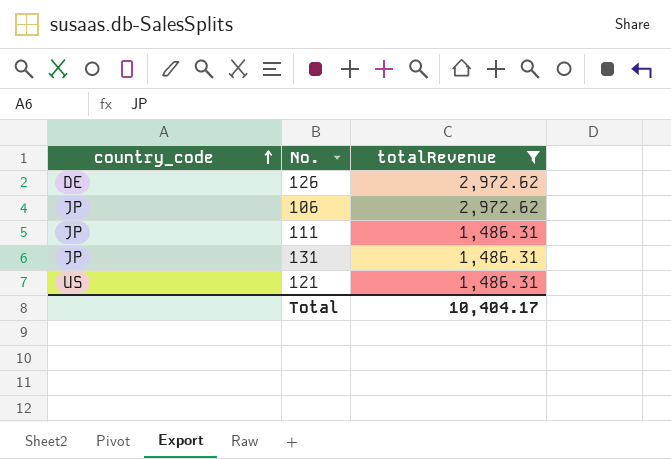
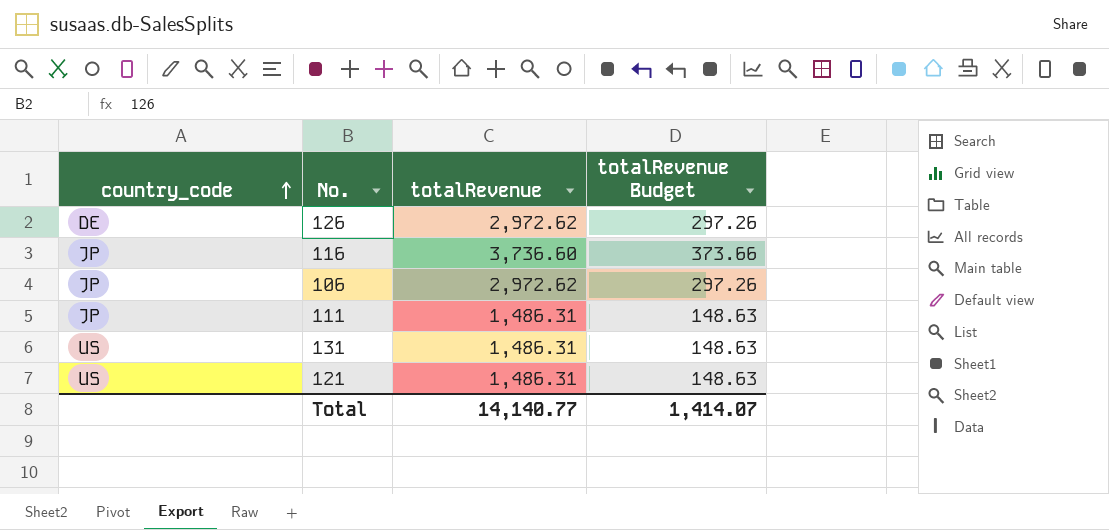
filter: totalRevenue != 3,736.60 -> none
column totalRevenue Budget | formula: none -> [totalRevenue] * 0.1
131 | country_code: JP -> US
Total | totalRevenue: 10,404.17 -> 14,140.77

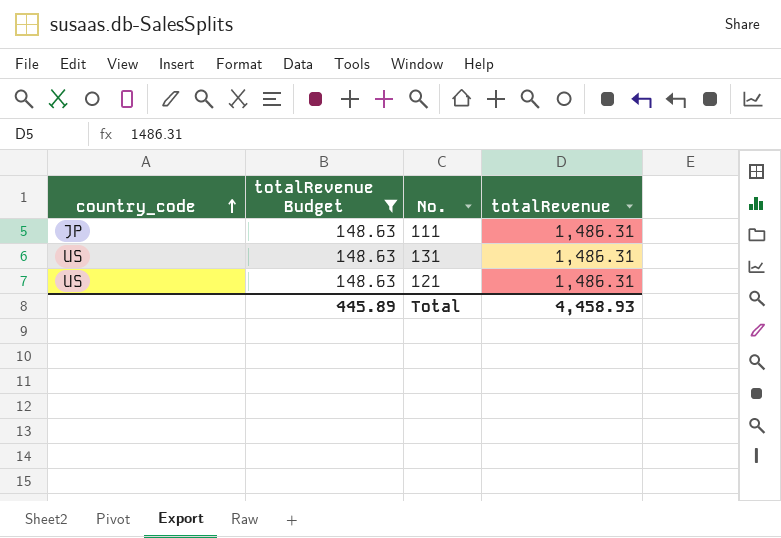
filter: none -> totalRevenue Budget = 148.63
column totalRevenue Budget | position: 4 -> 2
Total | totalRevenue Budget: 1,414.07 -> 445.89
Total | totalRevenue: 14,140.77 -> 4,458.93

